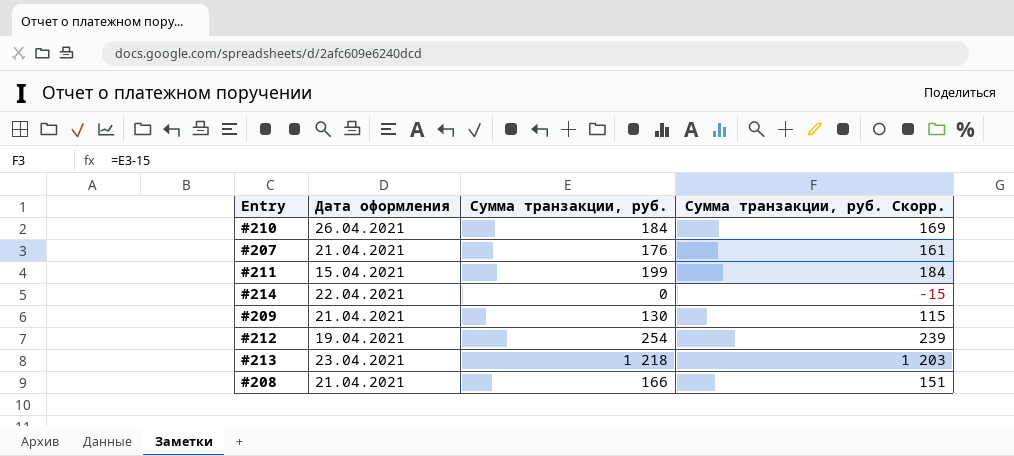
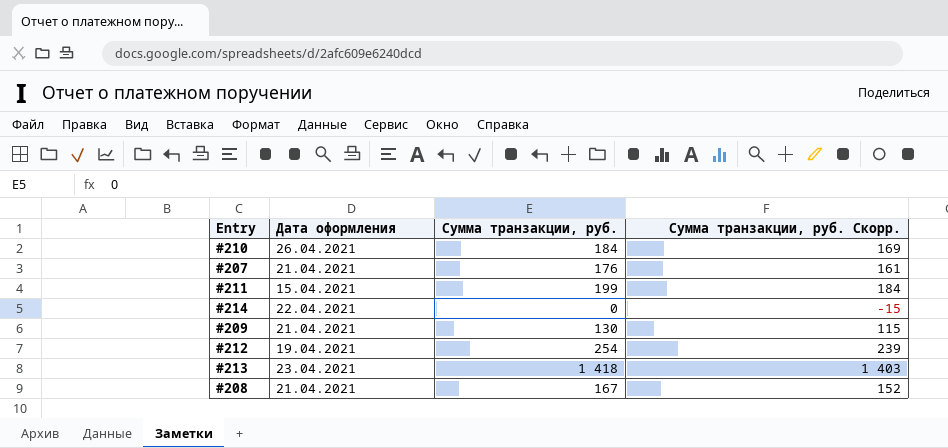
#213 | Сумма транзакции, руб.: 1 218 -> 1 418
#213 | Сумма транзакции, руб. Скорр.: 1 203 -> 1 403
#208 | Сумма транзакции, руб.: 166 -> 167
#208 | Сумма транзакции, руб. Скорр.: 151 -> 152

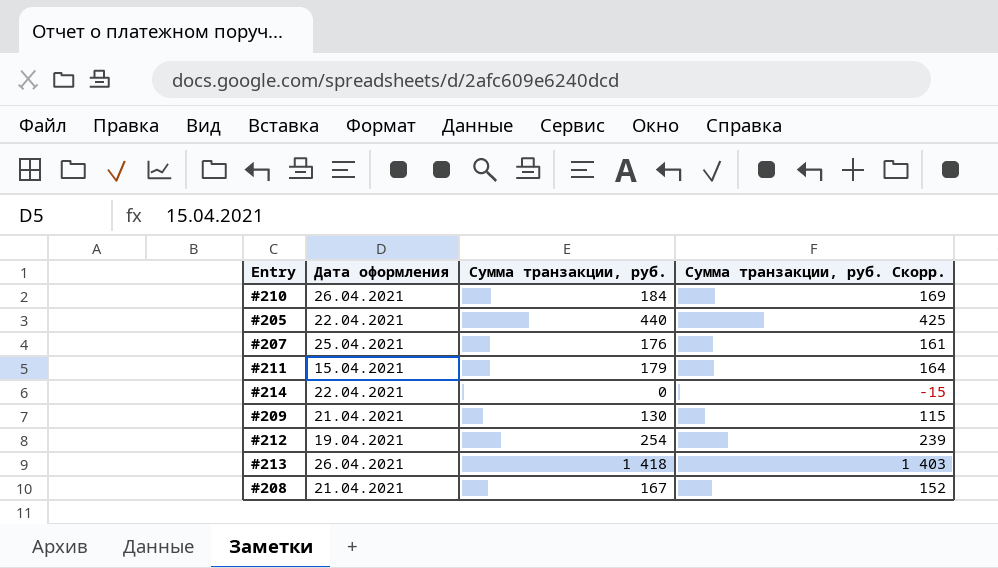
row #205: none -> 22.04.2021 | 440 | 425
#207 | Дата оформления: 21.04.2021 -> 25.04.2021
#211 | Сумма транзакции, руб.: 199 -> 179
#211 | Сумма транзакции, руб. Скорр.: 184 -> 164
#213 | Дата оформления: 23.04.2021 -> 26.04.2021

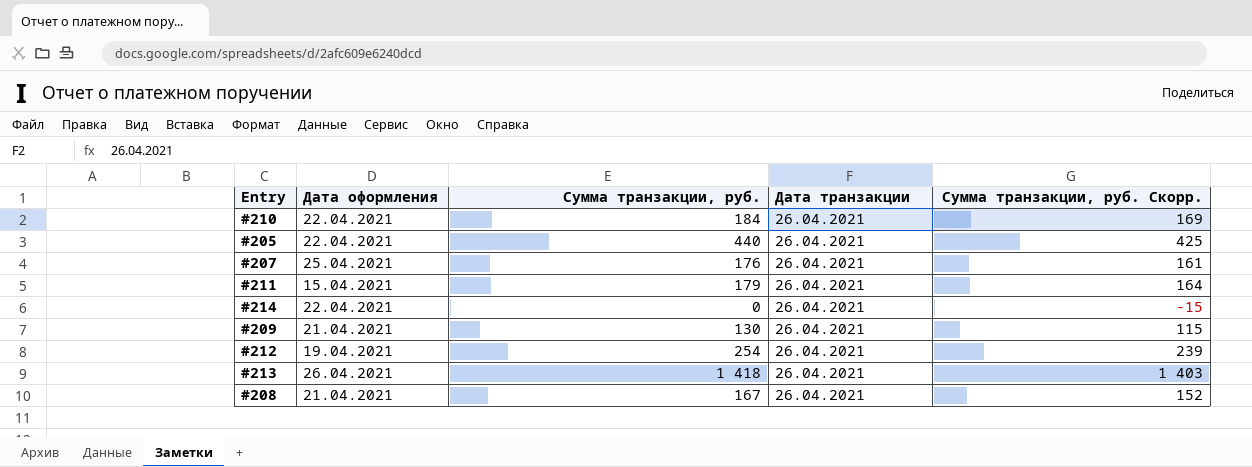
column Дата транзакции | position: none -> 4
#210 | Дата оформления: 26.04.2021 -> 22.04.2021

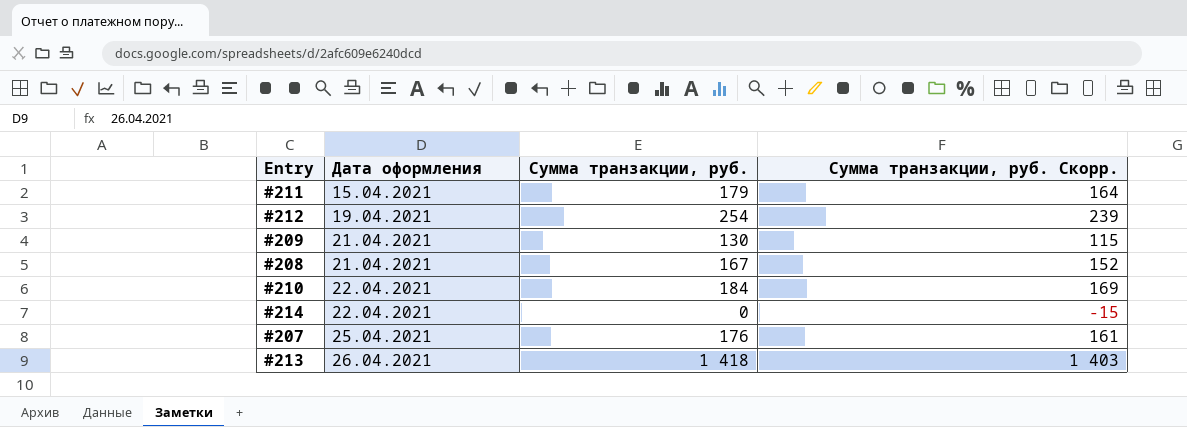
row order: none -> Дата оформления ascending
column Дата транзакции | position: 4 -> none
row #205: 22.04.2021 | 440 | 26.04.2021 | 425 -> none

